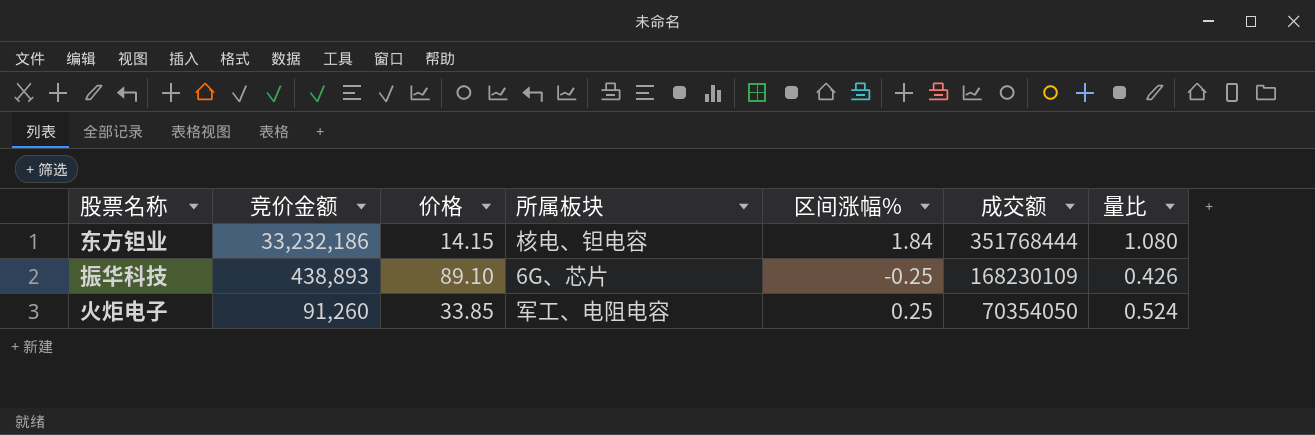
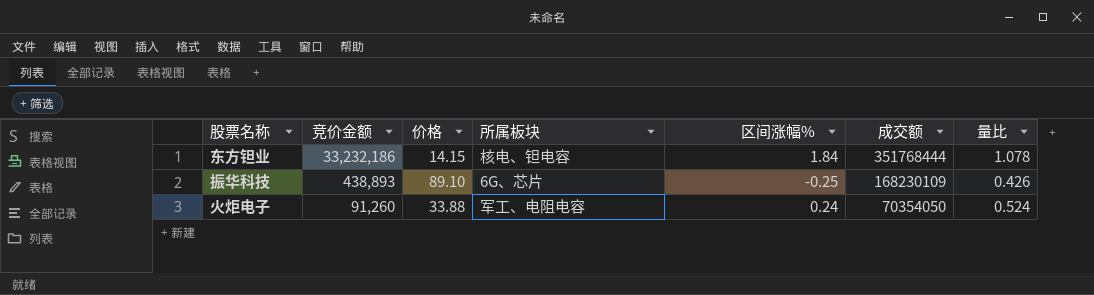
东方钽业 | 量比: 1.080 -> 1.078
火炬电子 | 价格: 33.85 -> 33.88
火炬电子 | 区间涨幅%: 0.25 -> 0.24

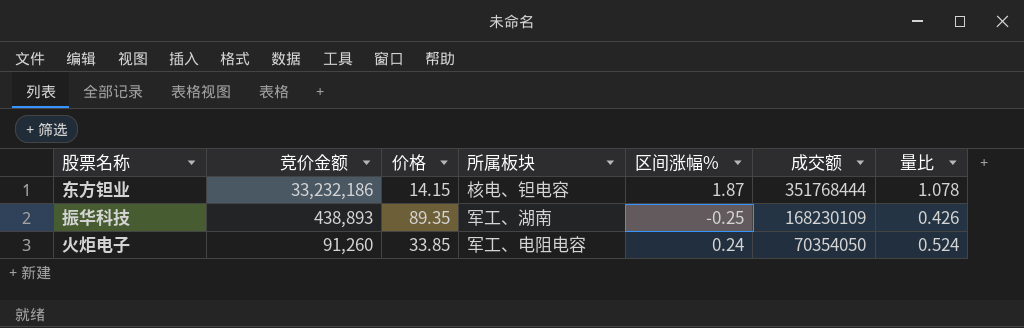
东方钽业 | 区间涨幅%: 1.84 -> 1.87
振华科技 | 价格: 89.10 -> 89.35
振华科技 | 所属板块: 6G、芯片 -> 军工、湖南
火炬电子 | 价格: 33.88 -> 33.85

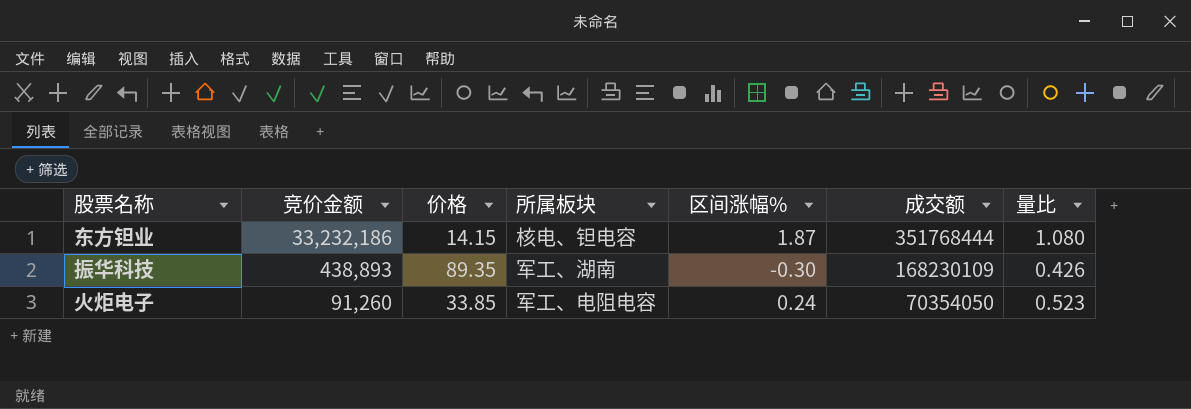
东方钽业 | 量比: 1.078 -> 1.080
振华科技 | 区间涨幅%: -0.25 -> -0.30
火炬电子 | 量比: 0.524 -> 0.523

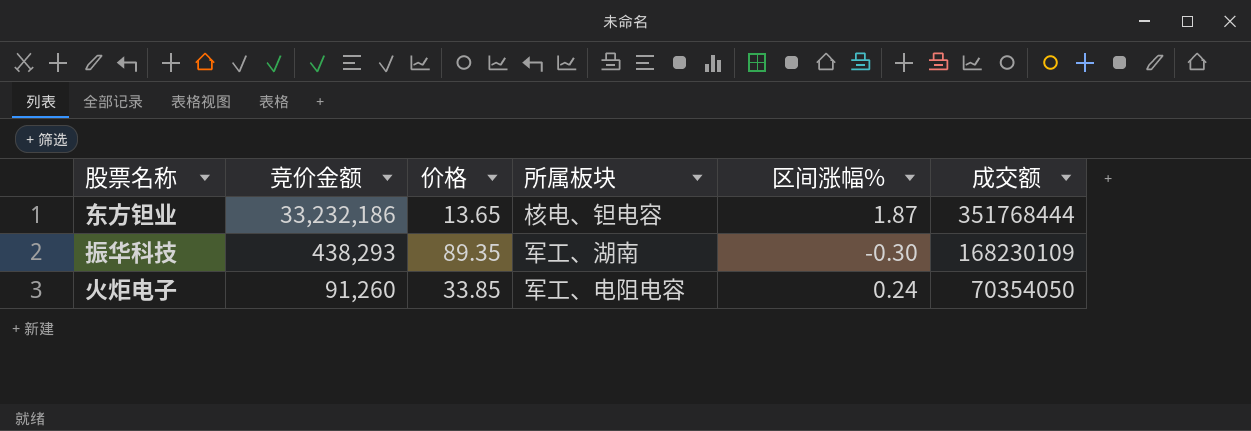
column 量比 | position: 7 -> none
东方钽业 | 价格: 14.15 -> 13.65
振华科技 | 竞价金额: 438,893 -> 438,293

